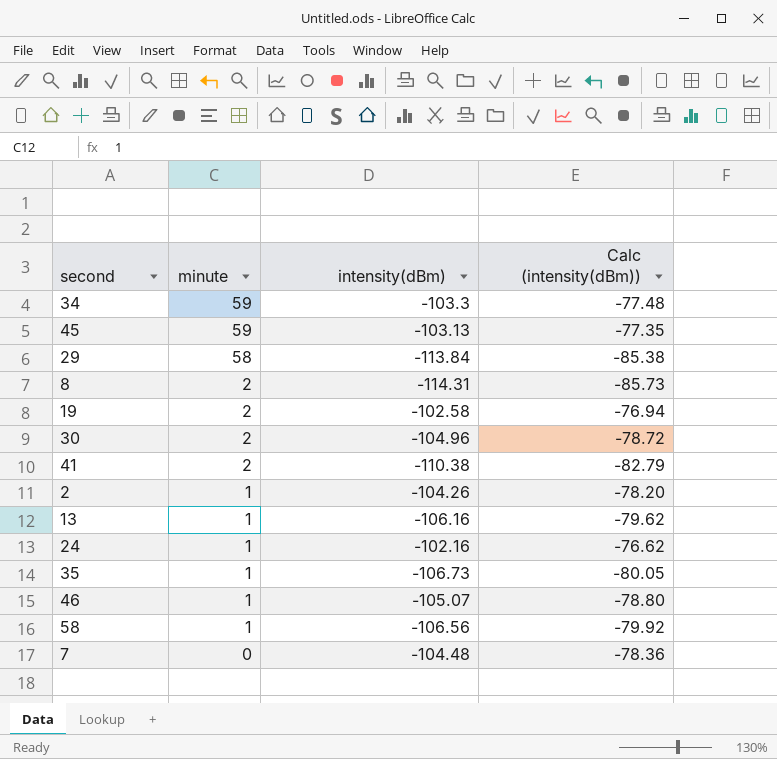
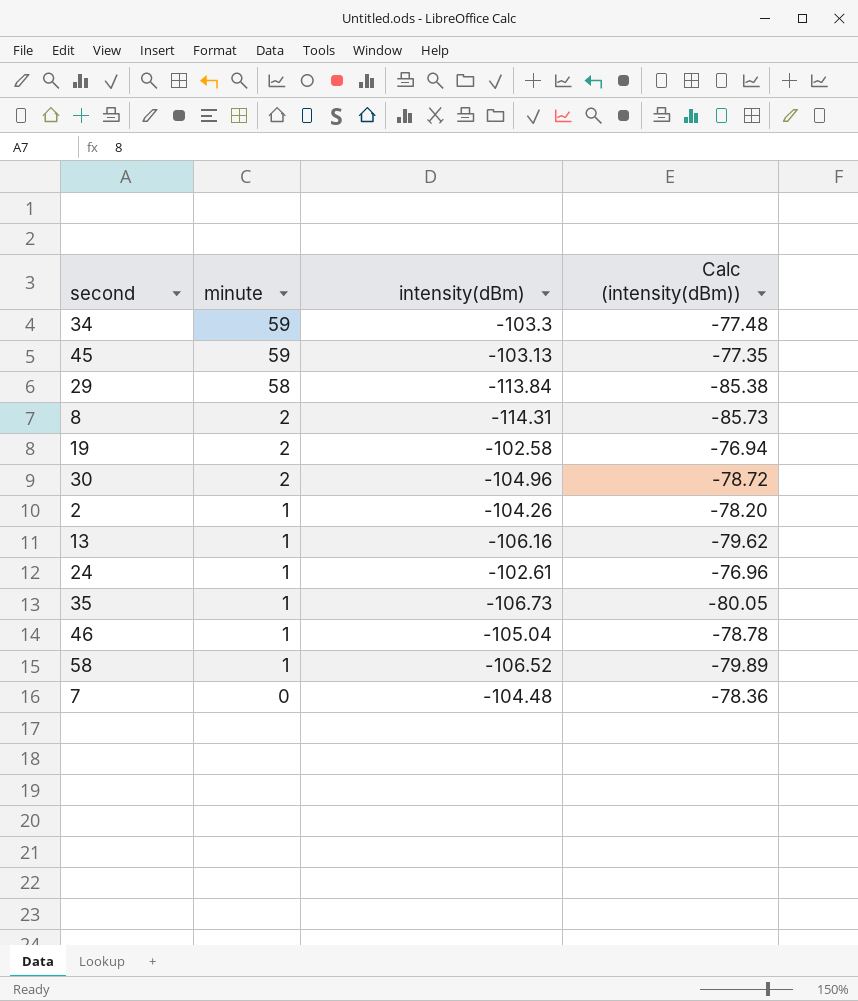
row 41: 2 | -110.38 | -82.79 -> none
24 | intensity(dBm): -102.16 -> -102.61
24 | Calc (intensity(dBm)): -76.62 -> -76.96
46 | intensity(dBm): -105.07 -> -105.04
46 | Calc (intensity(dBm)): -78.80 -> -78.78
58 | intensity(dBm): -106.56 -> -106.52
58 | Calc (intensity(dBm)): -79.92 -> -79.89

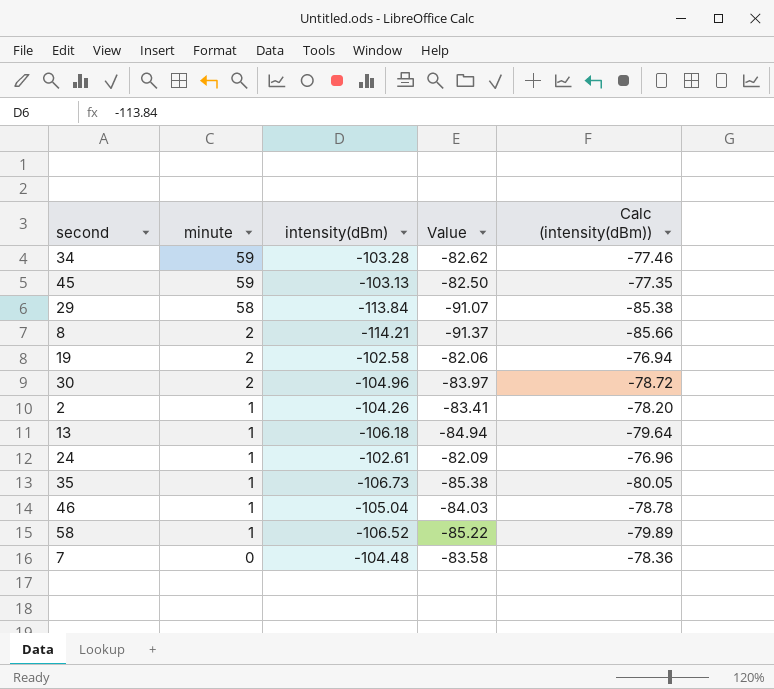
column Value | formula: none -> [intensity(dBm)] * 0.8
34 | intensity(dBm): -103.3 -> -103.28
34 | Calc (intensity(dBm)): -77.48 -> -77.46
8 | intensity(dBm): -114.31 -> -114.21
8 | Calc (intensity(dBm)): -85.73 -> -85.66
13 | intensity(dBm): -106.16 -> -106.18
13 | Calc (intensity(dBm)): -79.62 -> -79.64

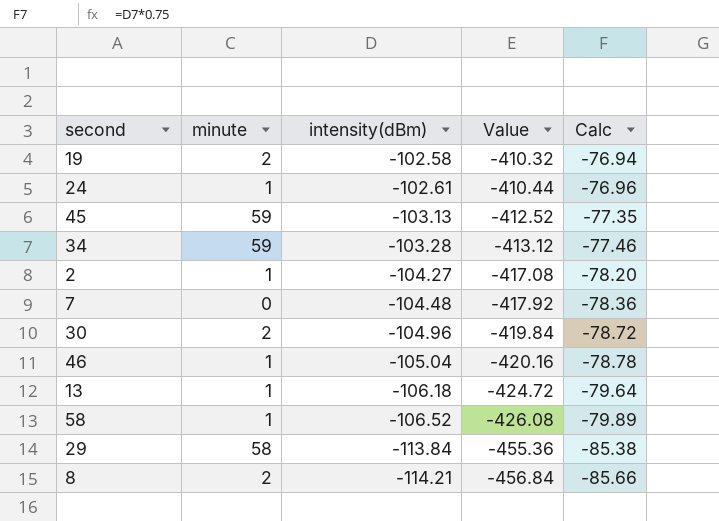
row order: minute descending -> intensity(dBm) descending
column Value | formula: [intensity(dBm)] * 0.8 -> [intensity(dBm)] * 4
column name: Calc (intensity(dBm)) -> Calc
row 35: 1 | -106.73 | -85.38 | -80.05 -> none
2 | intensity(dBm): -104.26 -> -104.27

